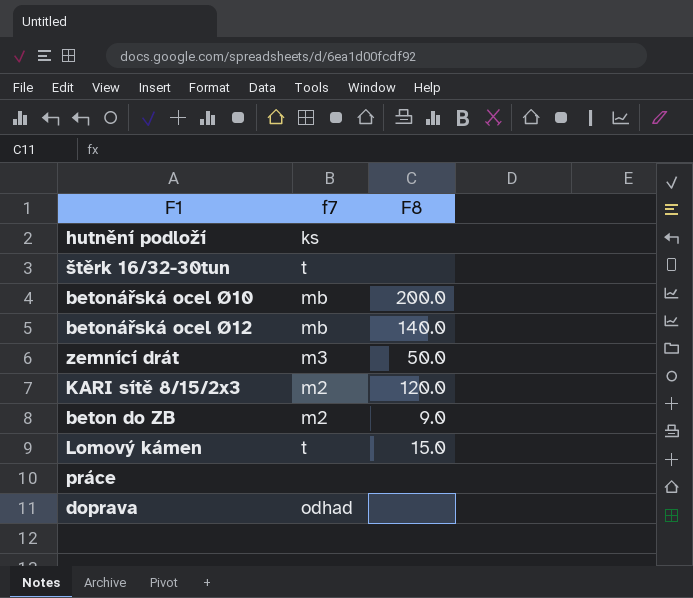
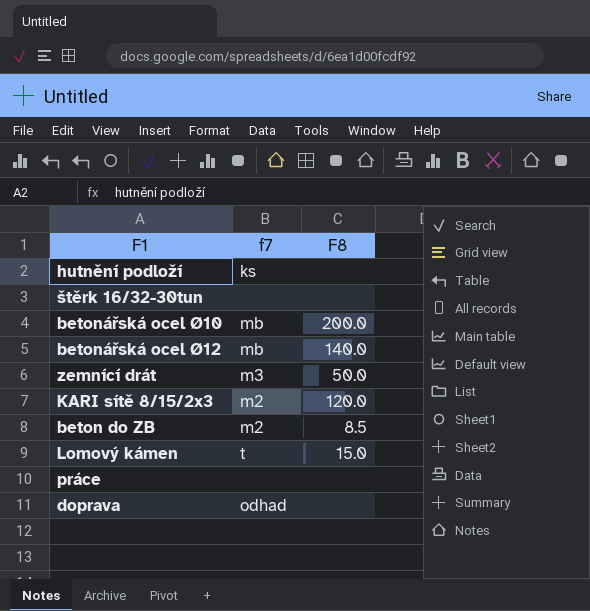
štěrk 16/32-30tun | f7: t -> none
beton do ZB | F8: 9.0 -> 8.5

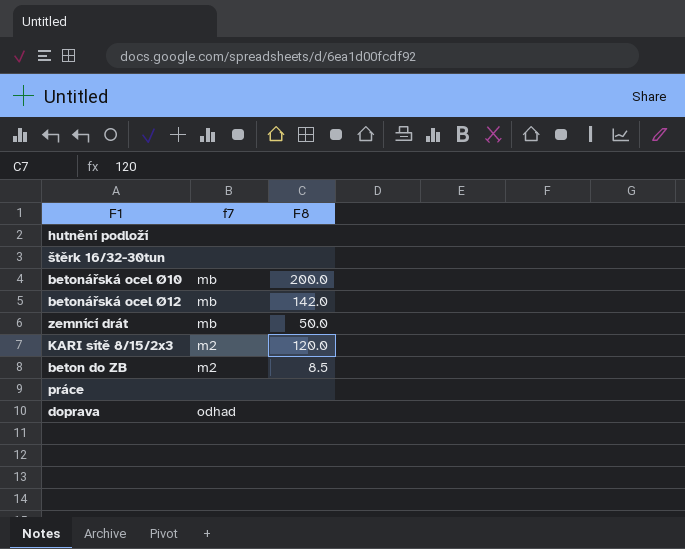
row Lomový kámen: t | 15.0 -> none
hutnění podloží | f7: ks -> none
betonářská ocel Ø12 | F8: 140.0 -> 142.0
zemnící drát | f7: m3 -> mb

